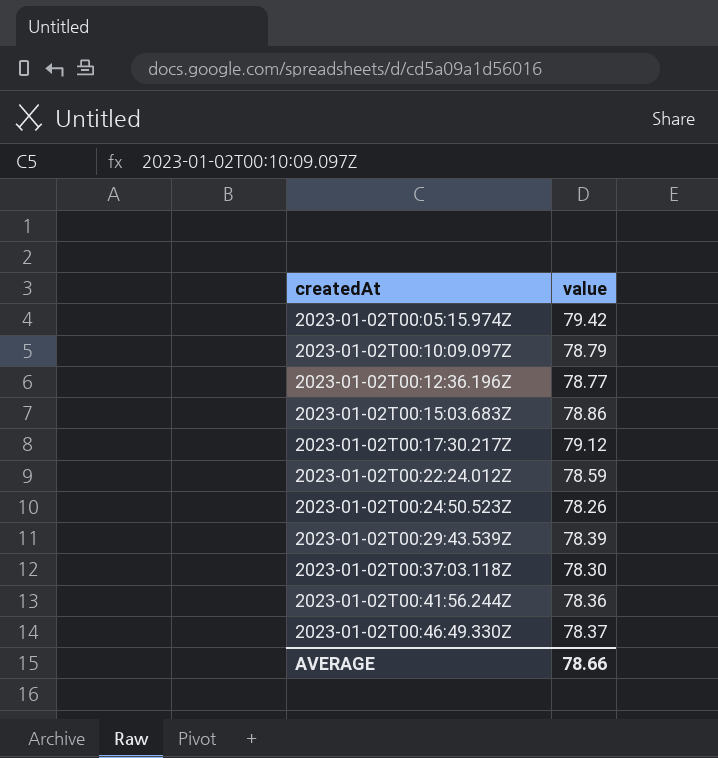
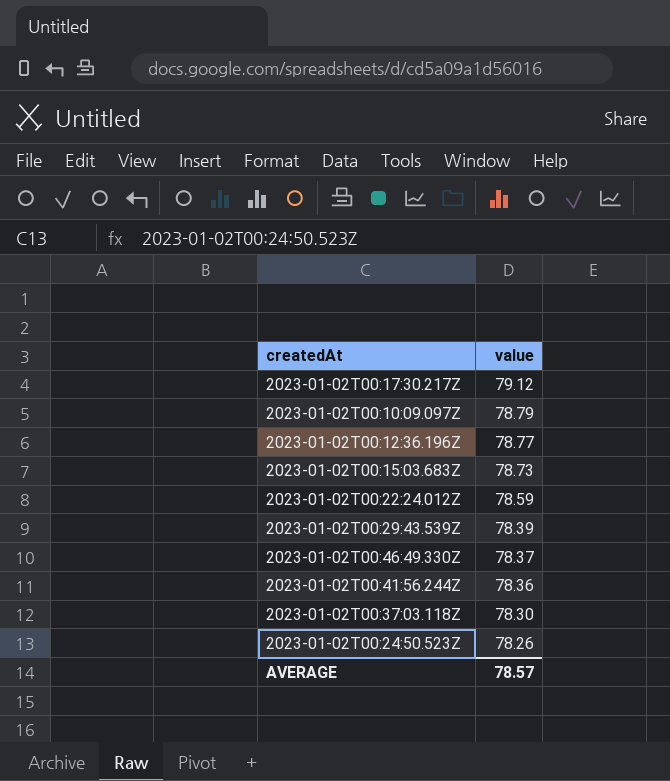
row order: createdAt ascending -> value descending
row 2023-01-02T00:05:15.974Z: 79.42 -> none
2023-01-02T00:15:03.683Z | value: 78.86 -> 78.73
AVERAGE | value: 78.66 -> 78.57

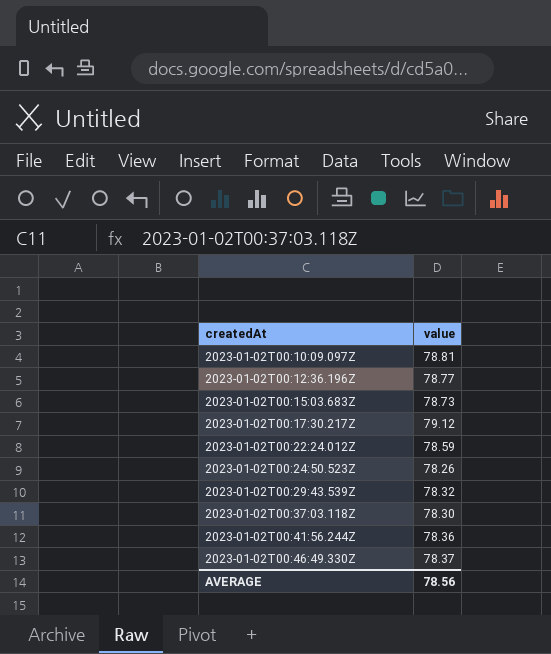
row order: value descending -> createdAt ascending
2023-01-02T00:10:09.097Z | value: 78.79 -> 78.81
2023-01-02T00:29:43.539Z | value: 78.39 -> 78.32
AVERAGE | value: 78.57 -> 78.56

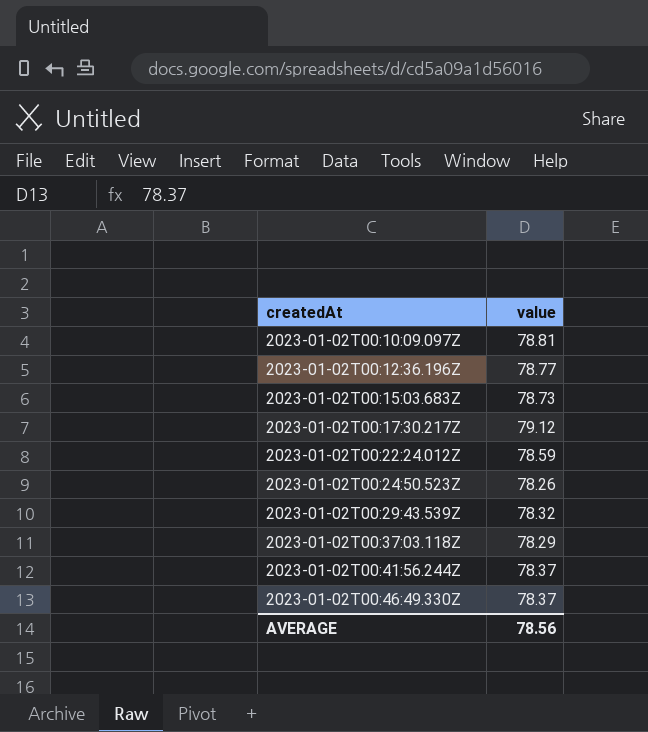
2023-01-02T00:37:03.118Z | value: 78.30 -> 78.29
2023-01-02T00:41:56.244Z | value: 78.36 -> 78.37

